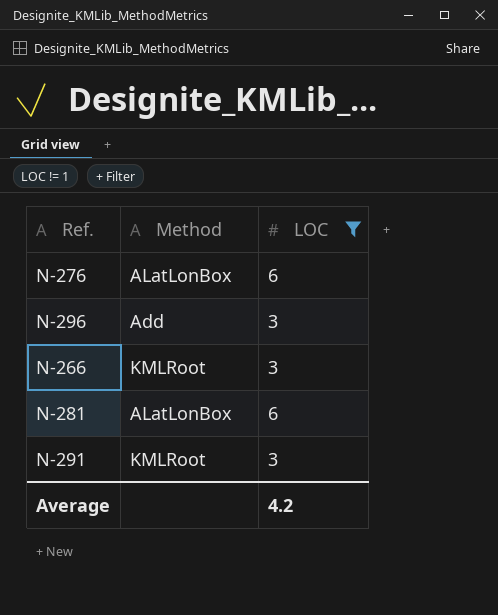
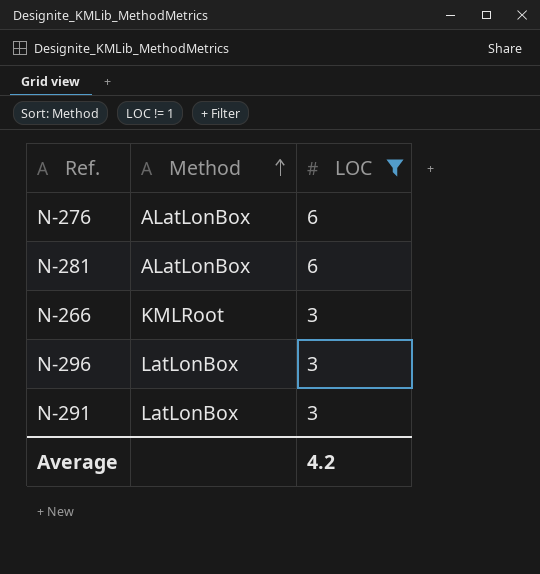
row order: none -> Method ascending
N-296 | Method: Add -> LatLonBox
N-291 | Method: KMLRoot -> LatLonBox

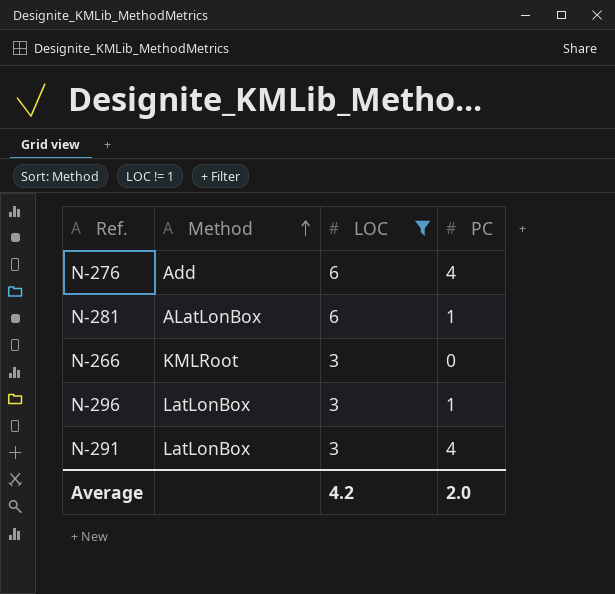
column PC | position: none -> 4
N-276 | Method: ALatLonBox -> Add

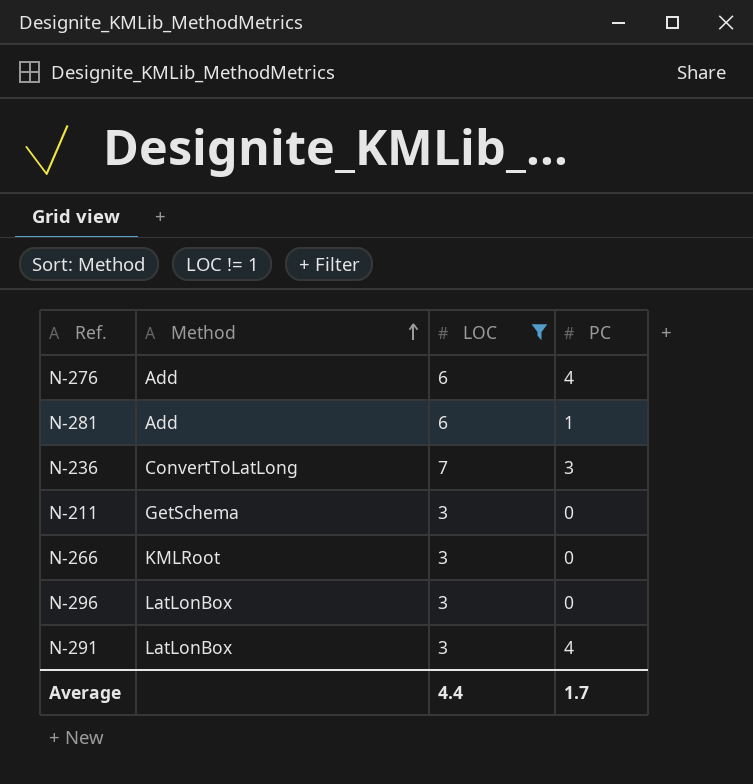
N-281 | Method: ALatLonBox -> Add
row N-236: none -> ConvertToLatLong | 7 | 3
row N-211: none -> GetSchema | 3 | 0
N-296 | PC: 1 -> 0
Average | LOC: 4.2 -> 4.4
Average | PC: 2.0 -> 1.7

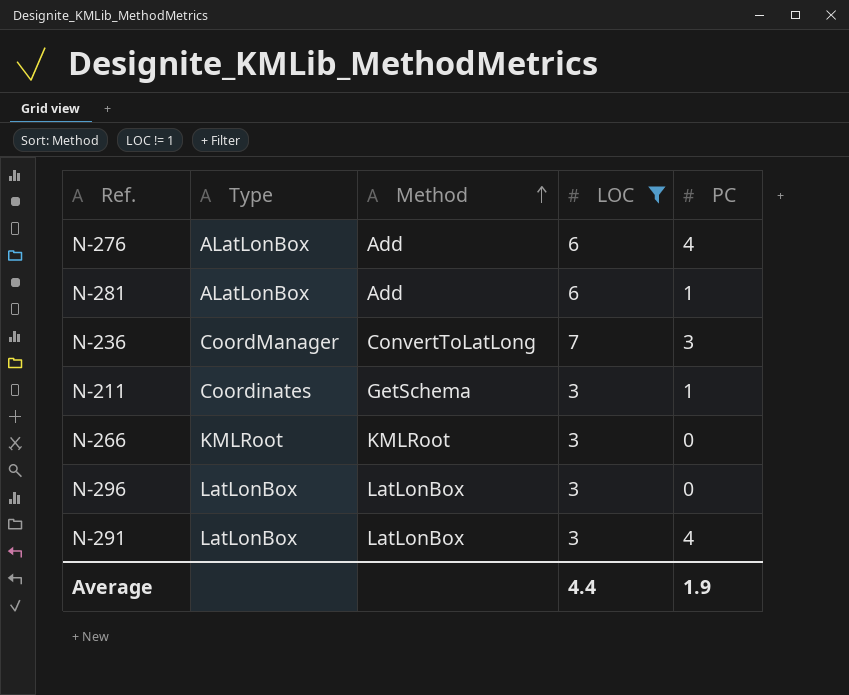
column Type | position: none -> 2
N-211 | PC: 0 -> 1
Average | PC: 1.7 -> 1.9

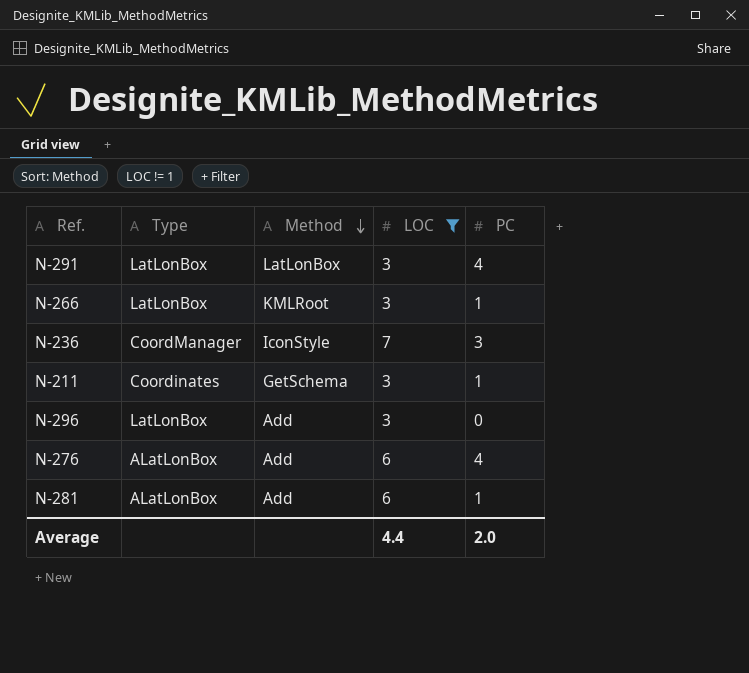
row order: Method ascending -> Method descending
N-266 | Type: KMLRoot -> LatLonBox
N-266 | PC: 0 -> 1
N-236 | Method: ConvertToLatLong -> IconStyle
N-296 | Method: LatLonBox -> Add
Average | PC: 1.9 -> 2.0

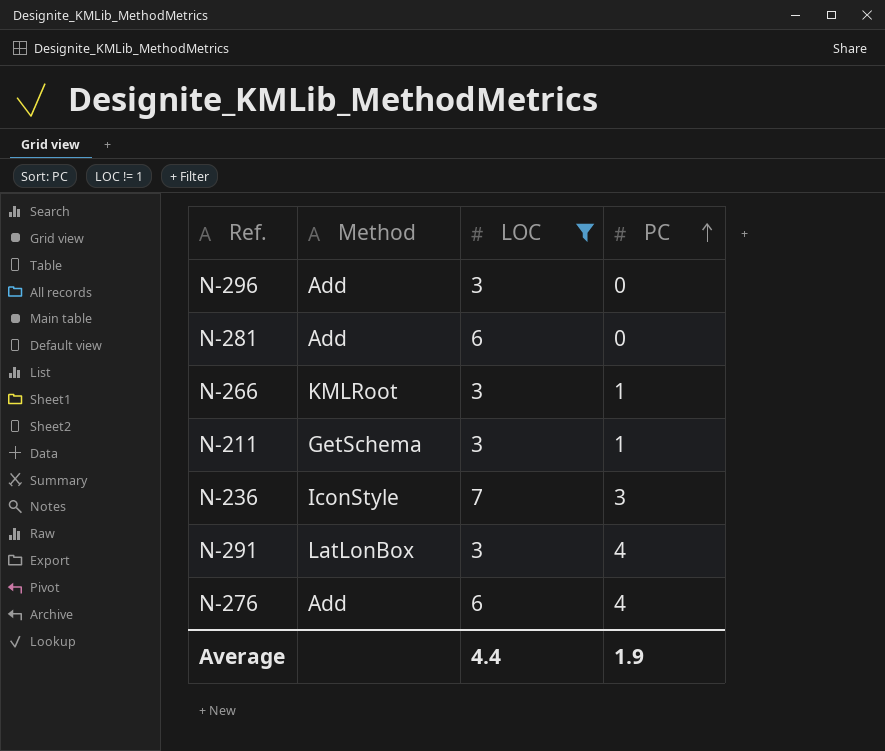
row order: Method descending -> PC ascending
column Type | position: 2 -> none
N-281 | PC: 1 -> 0
Average | PC: 2.0 -> 1.9

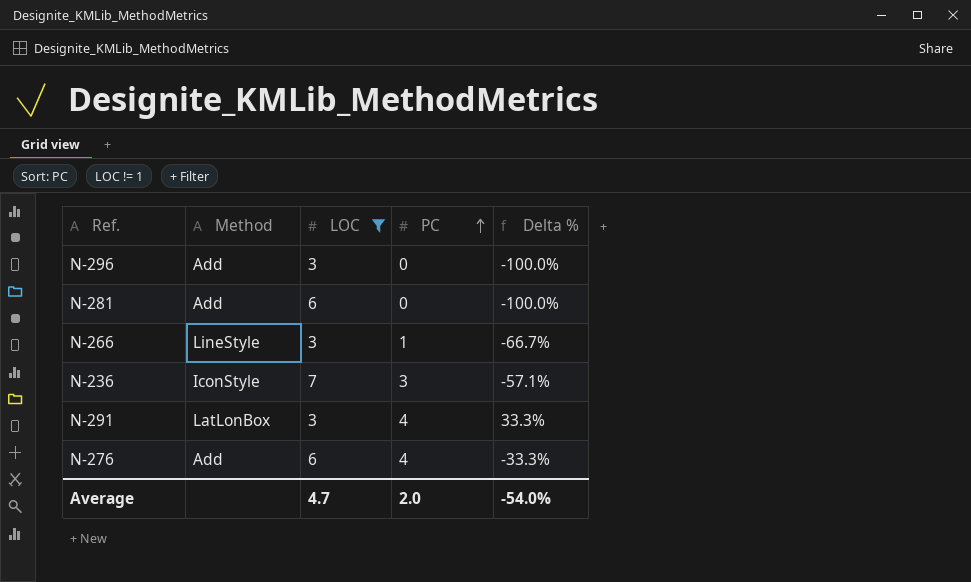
column Delta % | formula: none -> ([PC] - [LOC]) / [LOC]
row N-211: GetSchema | 3 | 1 -> none
N-266 | Method: KMLRoot -> LineStyle
Average | LOC: 4.4 -> 4.7
Average | PC: 1.9 -> 2.0

